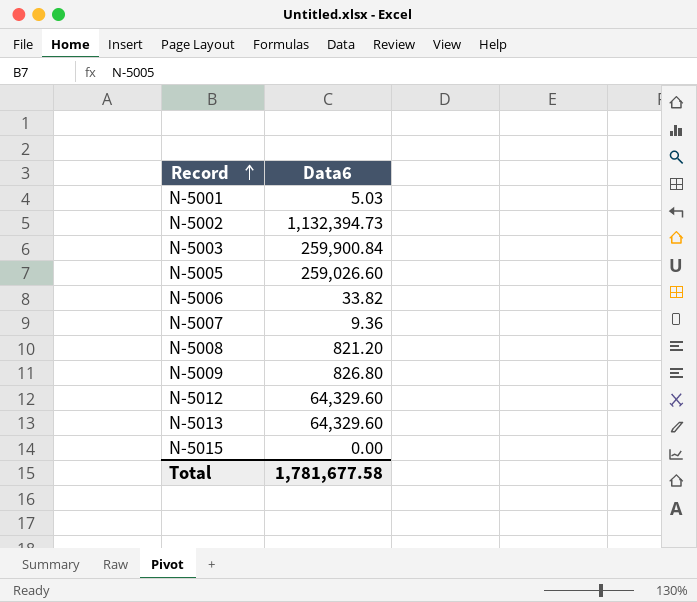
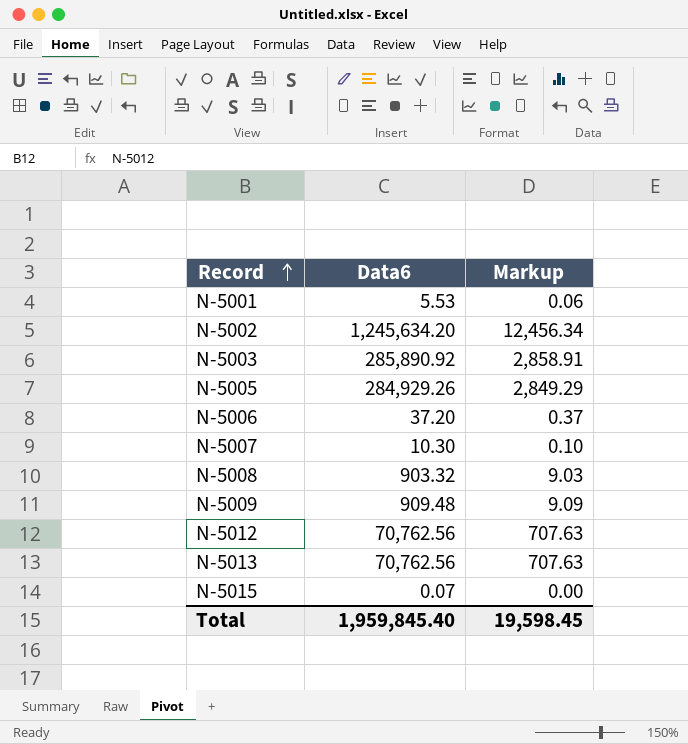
column Markup | formula: none -> [Data6] * 0.01
N-5001 | Data6: 5.03 -> 5.53
N-5002 | Data6: 1,132,394.73 -> 1,245,634.20
N-5003 | Data6: 259,900.84 -> 285,890.92
N-5005 | Data6: 259,026.60 -> 284,929.26
N-5006 | Data6: 33.82 -> 37.20
N-5007 | Data6: 9.36 -> 10.30
N-5008 | Data6: 821.20 -> 903.32
N-5009 | Data6: 826.80 -> 909.48
N-5012 | Data6: 64,329.60 -> 70,762.56
N-5013 | Data6: 64,329.60 -> 70,762.56
N-5015 | Data6: 0.00 -> 0.07
Total | Data6: 1,781,677.58 -> 1,959,845.40

